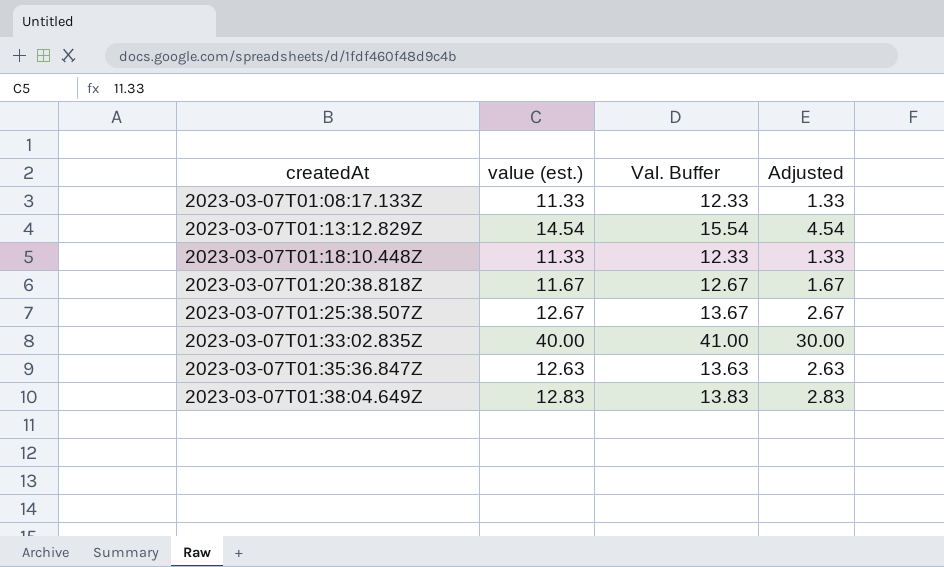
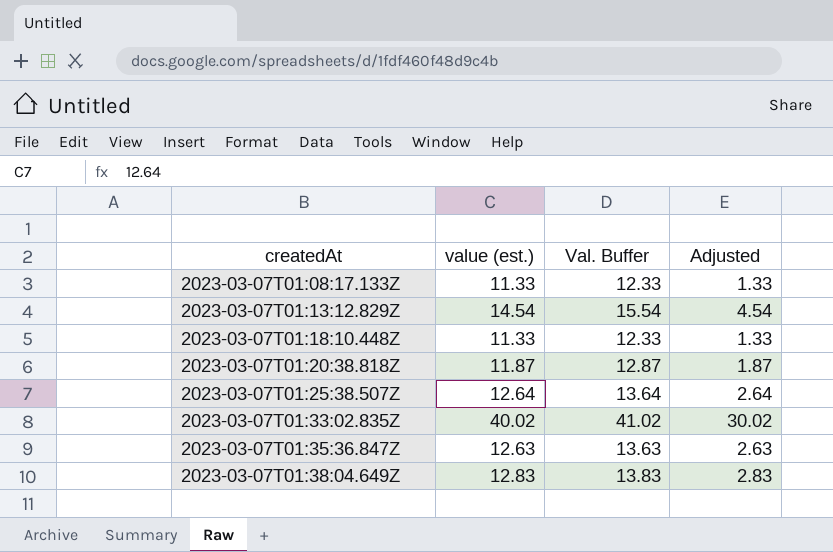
2023-03-07T01:20:38.818Z | value (est.): 11.67 -> 11.87
2023-03-07T01:20:38.818Z | Val. Buffer: 12.67 -> 12.87
2023-03-07T01:20:38.818Z | Adjusted: 1.67 -> 1.87
2023-03-07T01:25:38.507Z | value (est.): 12.67 -> 12.64
2023-03-07T01:25:38.507Z | Val. Buffer: 13.67 -> 13.64
2023-03-07T01:25:38.507Z | Adjusted: 2.67 -> 2.64
2023-03-07T01:33:02.835Z | value (est.): 40.00 -> 40.02
2023-03-07T01:33:02.835Z | Val. Buffer: 41.00 -> 41.02
2023-03-07T01:33:02.835Z | Adjusted: 30.00 -> 30.02

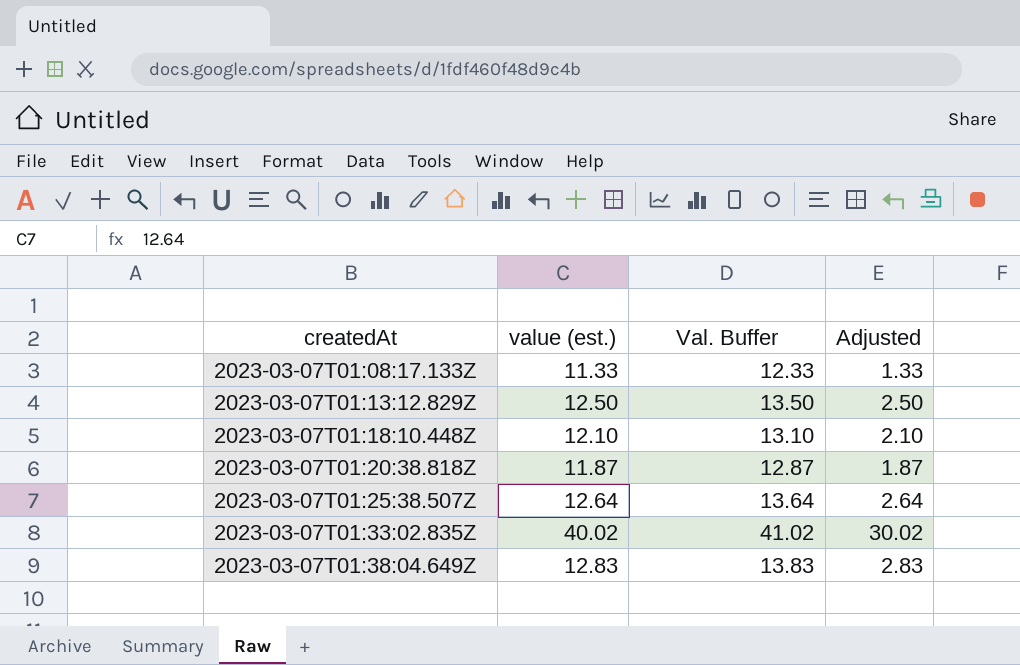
row 2023-03-07T01:35:36.847Z: 12.63 | 13.63 | 2.63 -> none
2023-03-07T01:13:12.829Z | value (est.): 14.54 -> 12.50
2023-03-07T01:13:12.829Z | Val. Buffer: 15.54 -> 13.50
2023-03-07T01:13:12.829Z | Adjusted: 4.54 -> 2.50
2023-03-07T01:18:10.448Z | value (est.): 11.33 -> 12.10
2023-03-07T01:18:10.448Z | Val. Buffer: 12.33 -> 13.10
2023-03-07T01:18:10.448Z | Adjusted: 1.33 -> 2.10

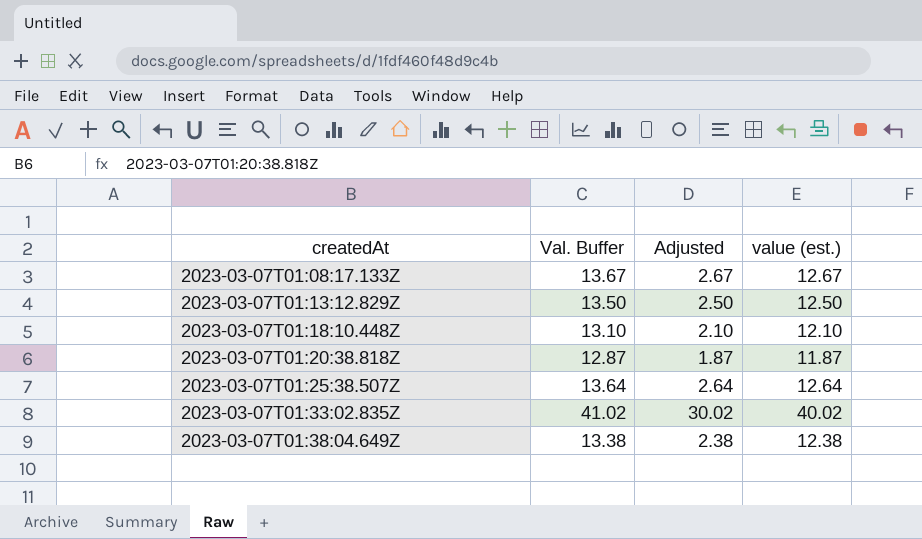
column value (est.) | position: 2 -> 4
2023-03-07T01:08:17.133Z | Val. Buffer: 12.33 -> 13.67
2023-03-07T01:08:17.133Z | Adjusted: 1.33 -> 2.67
2023-03-07T01:08:17.133Z | value (est.): 11.33 -> 12.67
2023-03-07T01:38:04.649Z | Val. Buffer: 13.83 -> 13.38
2023-03-07T01:38:04.649Z | Adjusted: 2.83 -> 2.38
2023-03-07T01:38:04.649Z | value (est.): 12.83 -> 12.38

